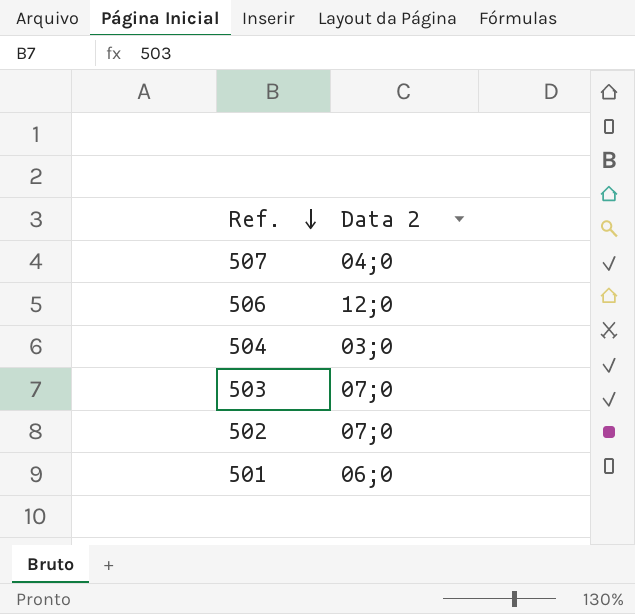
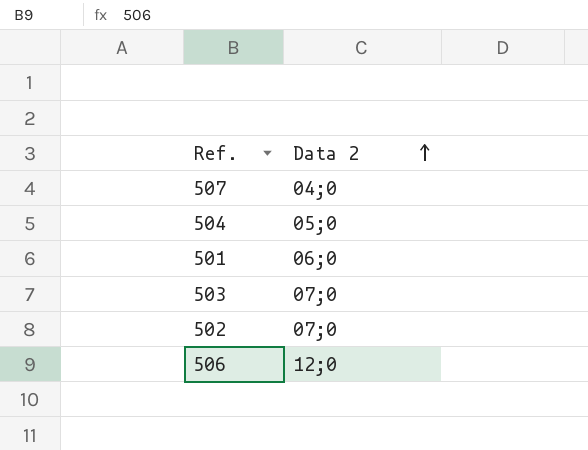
row order: Ref. descending -> Data 2 ascending
504 | Data 2: 03;0 -> 05;0

